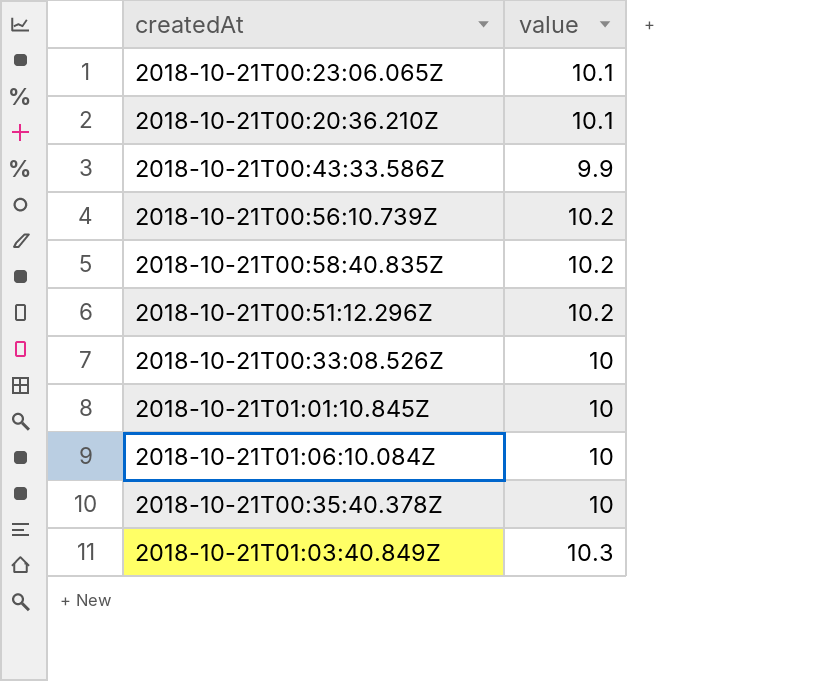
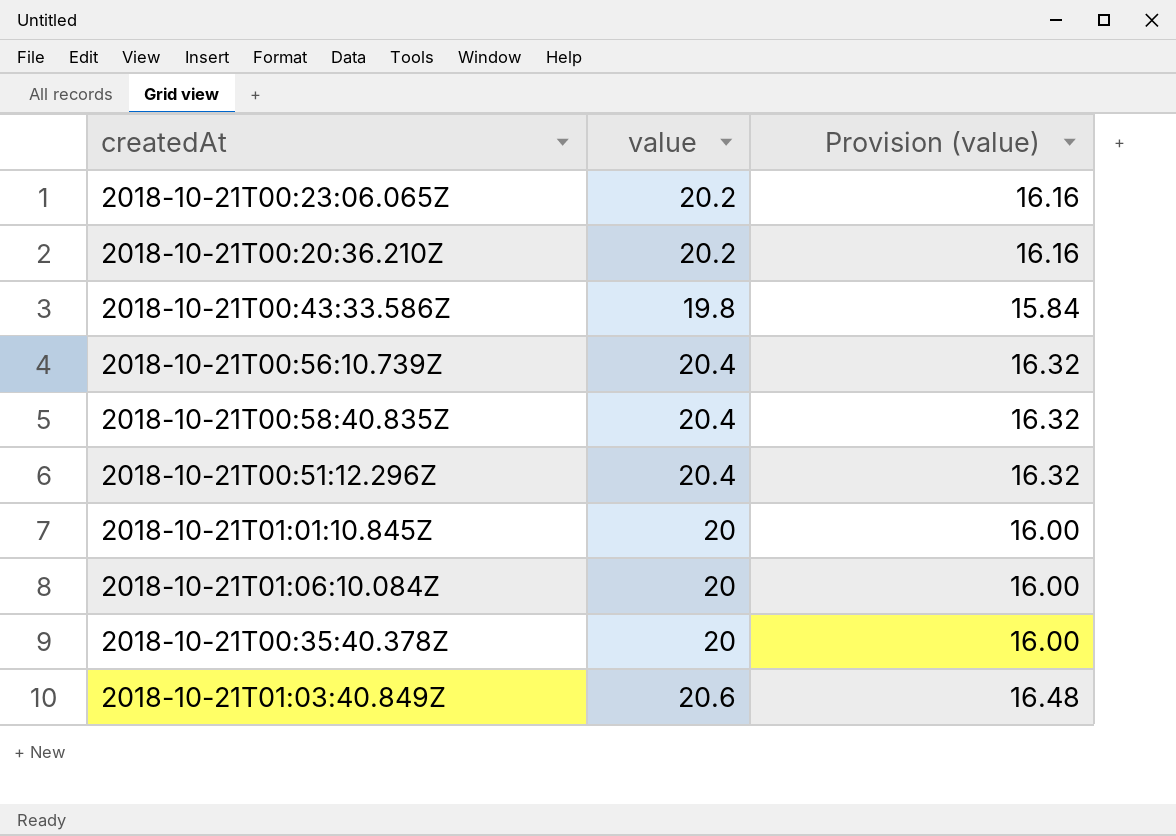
column Provision (value) | formula: none -> [value] * 0.8
row 2018-10-21T00:33:08.526Z: 10 -> none
2018-10-21T00:23:06.065Z | value: 10.1 -> 20.2
2018-10-21T00:20:36.210Z | value: 10.1 -> 20.2
2018-10-21T00:43:33.586Z | value: 9.9 -> 19.8
2018-10-21T00:56:10.739Z | value: 10.2 -> 20.4
2018-10-21T00:58:40.835Z | value: 10.2 -> 20.4
2018-10-21T00:51:12.296Z | value: 10.2 -> 20.4
2018-10-21T01:01:10.845Z | value: 10 -> 20
2018-10-21T01:06:10.084Z | value: 10 -> 20
2018-10-21T00:35:40.378Z | value: 10 -> 20
2018-10-21T01:03:40.849Z | value: 10.3 -> 20.6

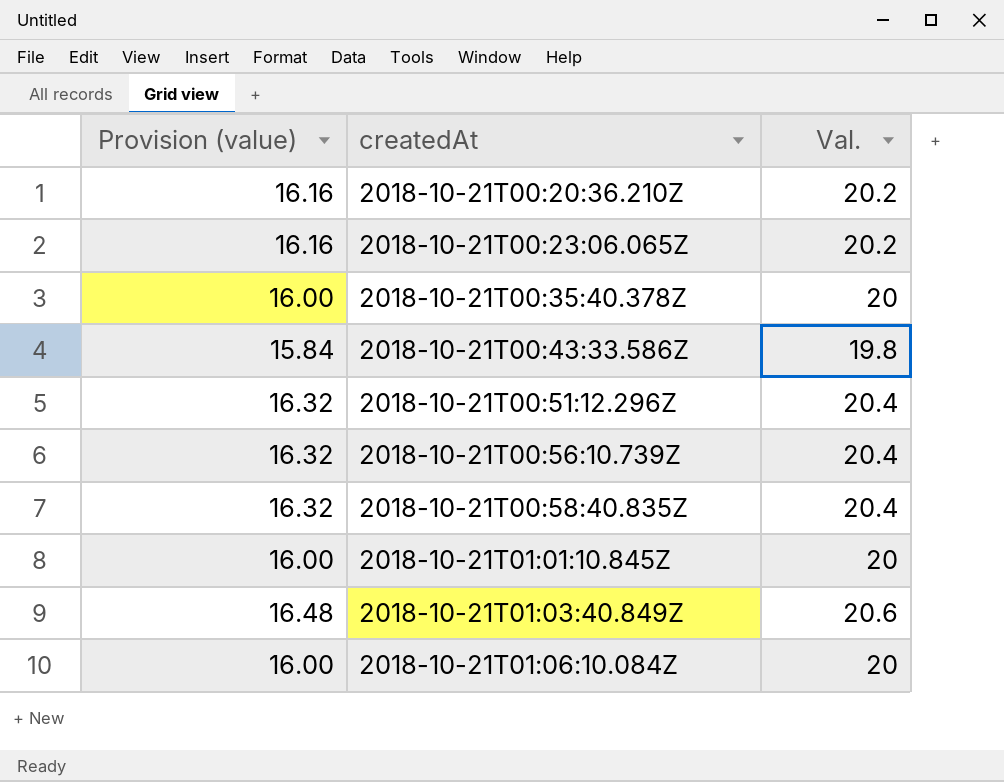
row order: none -> createdAt ascending
column Provision (value) | position: 3 -> 1
column name: value -> Val.

